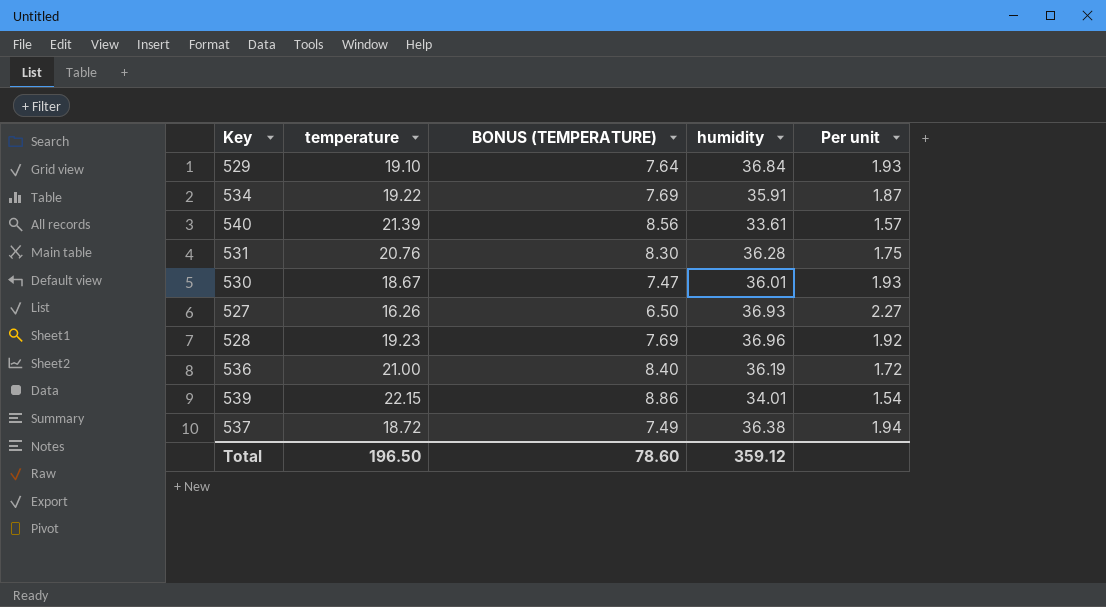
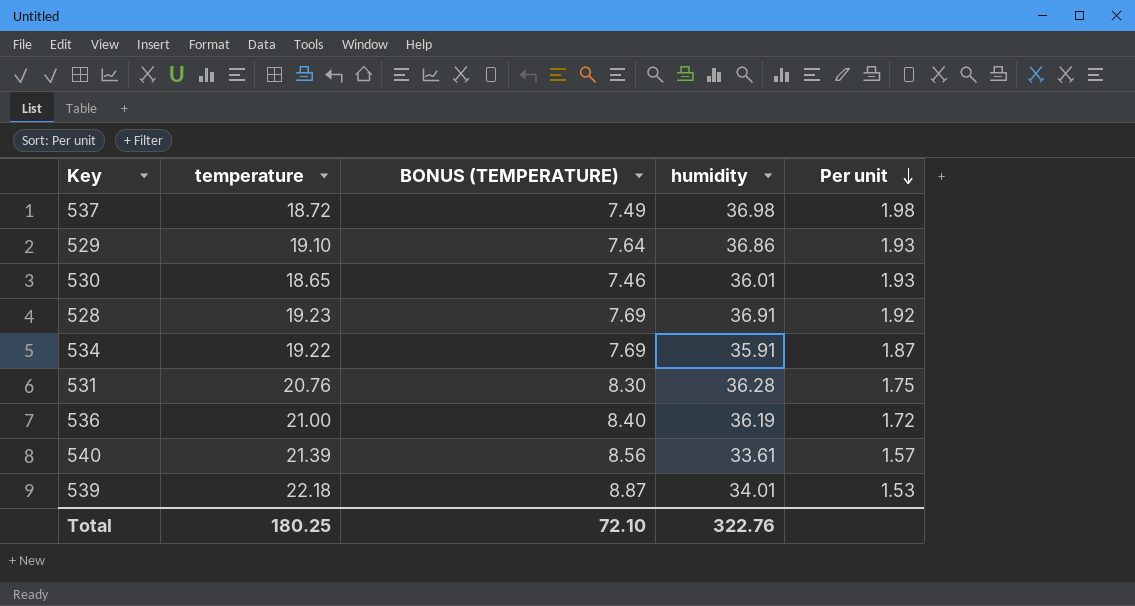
row order: none -> Per unit descending
row 527: 16.26 | 6.50 | 36.93 | 2.27 -> none
537 | humidity: 36.38 -> 36.98
537 | Per unit: 1.94 -> 1.98
529 | humidity: 36.84 -> 36.86
530 | temperature: 18.67 -> 18.65
530 | BONUS (TEMPERATURE): 7.47 -> 7.46
528 | humidity: 36.96 -> 36.91
539 | temperature: 22.15 -> 22.18
539 | BONUS (TEMPERATURE): 8.86 -> 8.87
539 | Per unit: 1.54 -> 1.53
Total | temperature: 196.50 -> 180.25
Total | BONUS (TEMPERATURE): 78.60 -> 72.10
Total | humidity: 359.12 -> 322.76

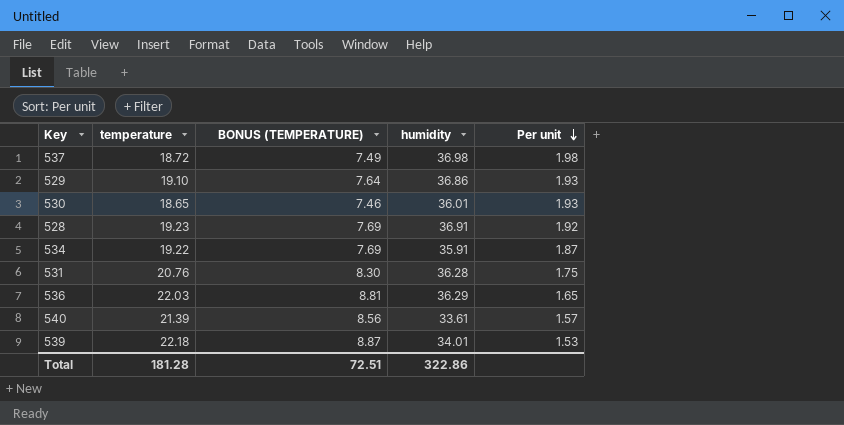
536 | temperature: 21.00 -> 22.03
536 | BONUS (TEMPERATURE): 8.40 -> 8.81
536 | humidity: 36.19 -> 36.29
536 | Per unit: 1.72 -> 1.65
Total | temperature: 180.25 -> 181.28
Total | BONUS (TEMPERATURE): 72.10 -> 72.51
Total | humidity: 322.76 -> 322.86

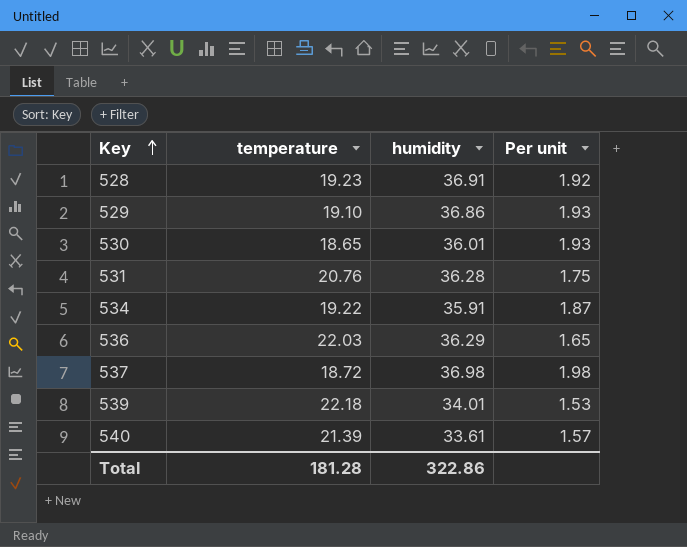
row order: Per unit descending -> Key ascending
column BONUS (TEMPERATURE) | formula: [temperature] * 0.4 -> none

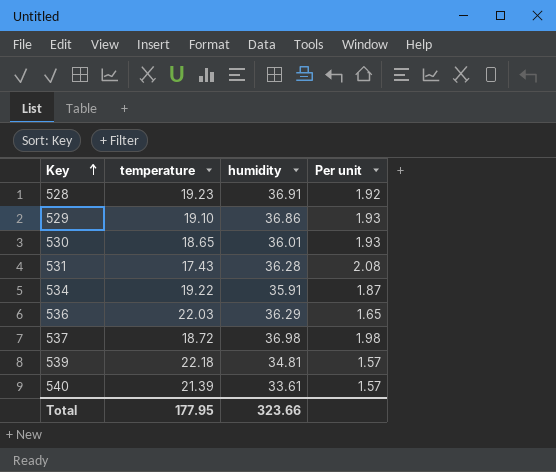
531 | temperature: 20.76 -> 17.43
531 | Per unit: 1.75 -> 2.08
539 | humidity: 34.01 -> 34.81
539 | Per unit: 1.53 -> 1.57
Total | temperature: 181.28 -> 177.95
Total | humidity: 322.86 -> 323.66

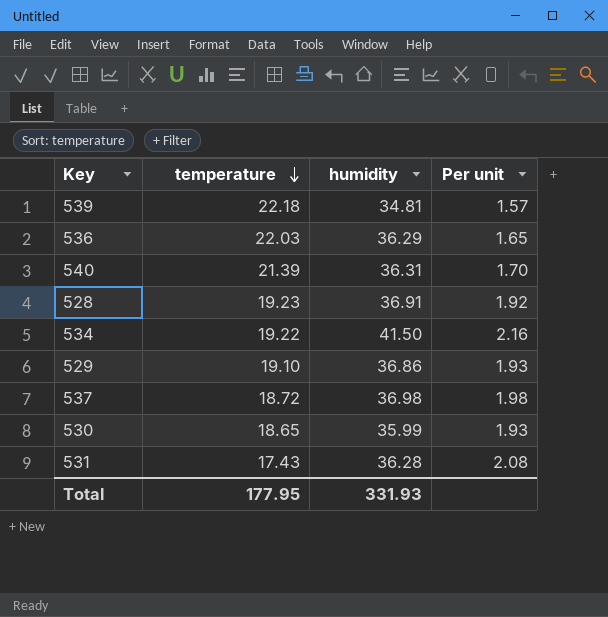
row order: Key ascending -> temperature descending
540 | humidity: 33.61 -> 36.31
540 | Per unit: 1.57 -> 1.70
534 | humidity: 35.91 -> 41.50
534 | Per unit: 1.87 -> 2.16
530 | humidity: 36.01 -> 35.99
Total | humidity: 323.66 -> 331.93

